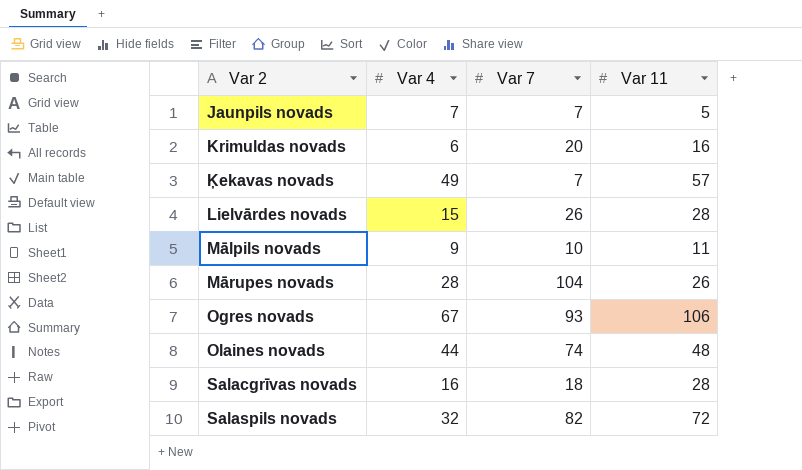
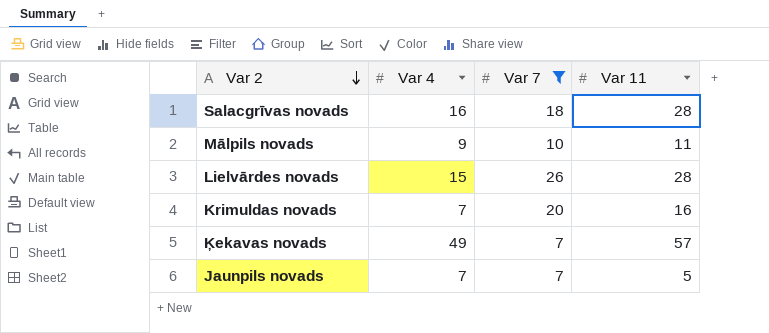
filter: none -> Var 7 <= 26
row order: none -> Var 2 descending
Krimuldas novads | Var 4: 6 -> 7

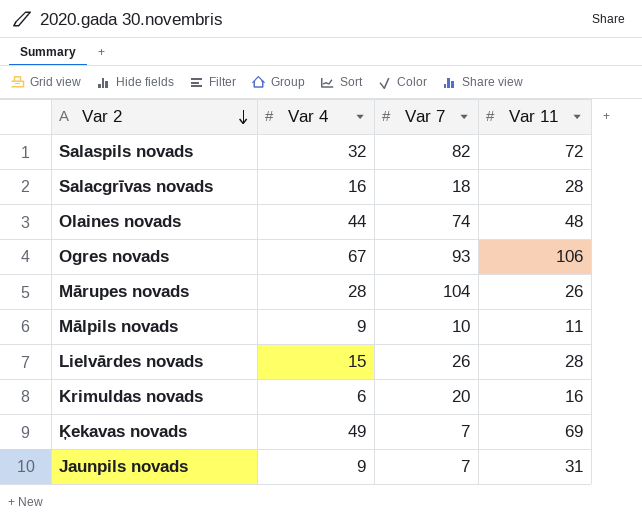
filter: Var 7 <= 26 -> none
Krimuldas novads | Var 4: 7 -> 6
Ķekavas novads | Var 11: 57 -> 69
Jaunpils novads | Var 4: 7 -> 9
Jaunpils novads | Var 11: 5 -> 31

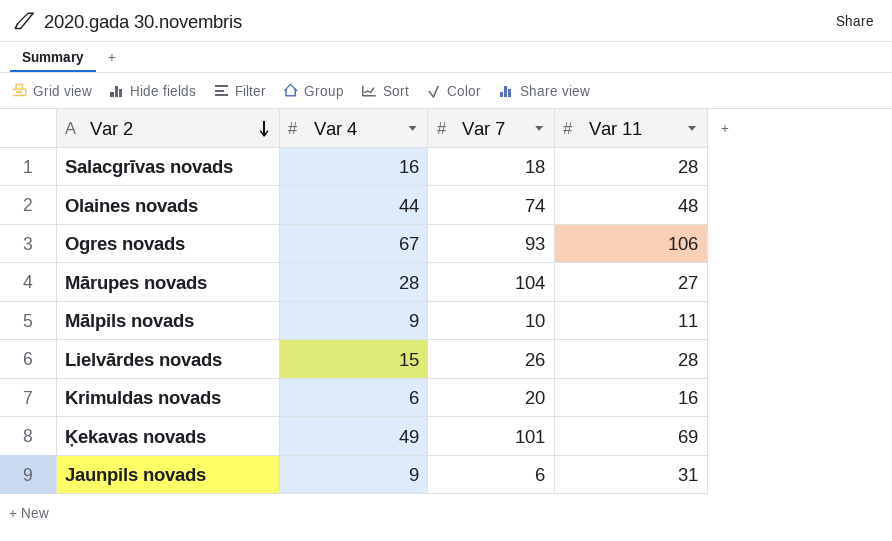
row Salaspils novads: 32 | 82 | 72 -> none
Mārupes novads | Var 11: 26 -> 27
Ķekavas novads | Var 7: 7 -> 101
Jaunpils novads | Var 7: 7 -> 6

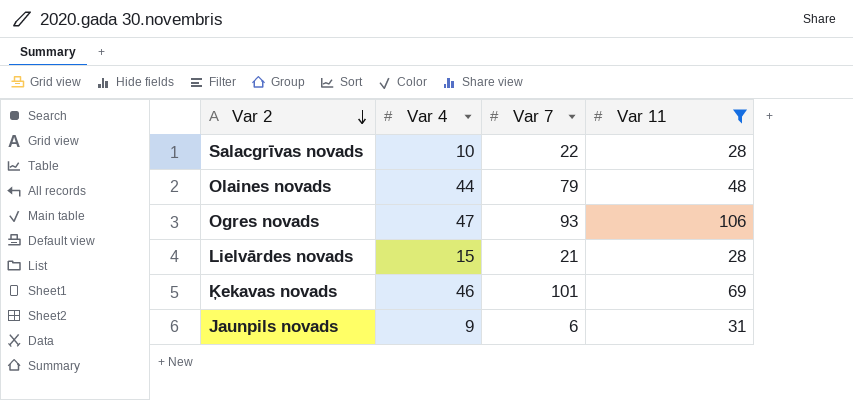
filter: none -> Var 11 >= 28
Salacgrīvas novads | Var 4: 16 -> 10
Salacgrīvas novads | Var 7: 18 -> 22
Olaines novads | Var 7: 74 -> 79
Ogres novads | Var 4: 67 -> 47
Lielvārdes novads | Var 7: 26 -> 21
Ķekavas novads | Var 4: 49 -> 46

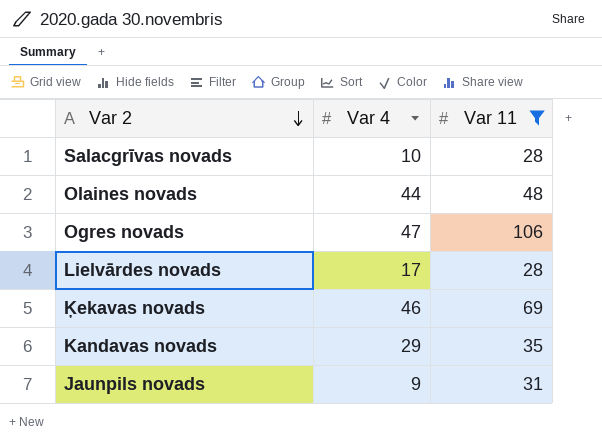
column Var 7 | position: 3 -> none
Lielvārdes novads | Var 4: 15 -> 17
row Kandavas novads: none -> 29 | 35

